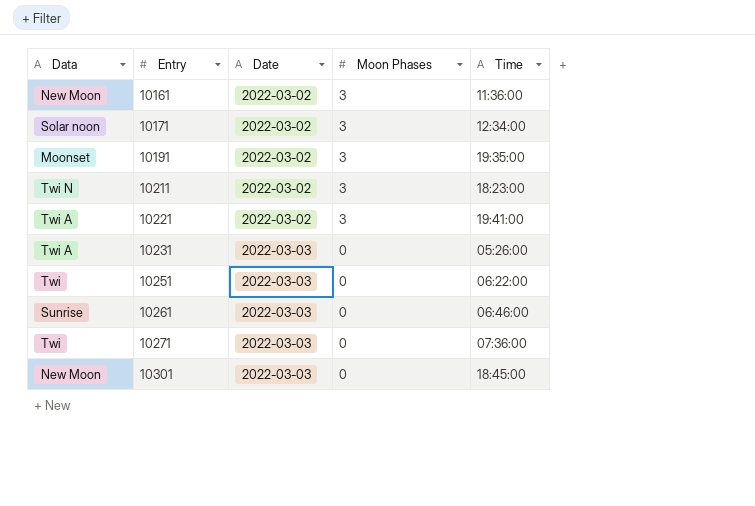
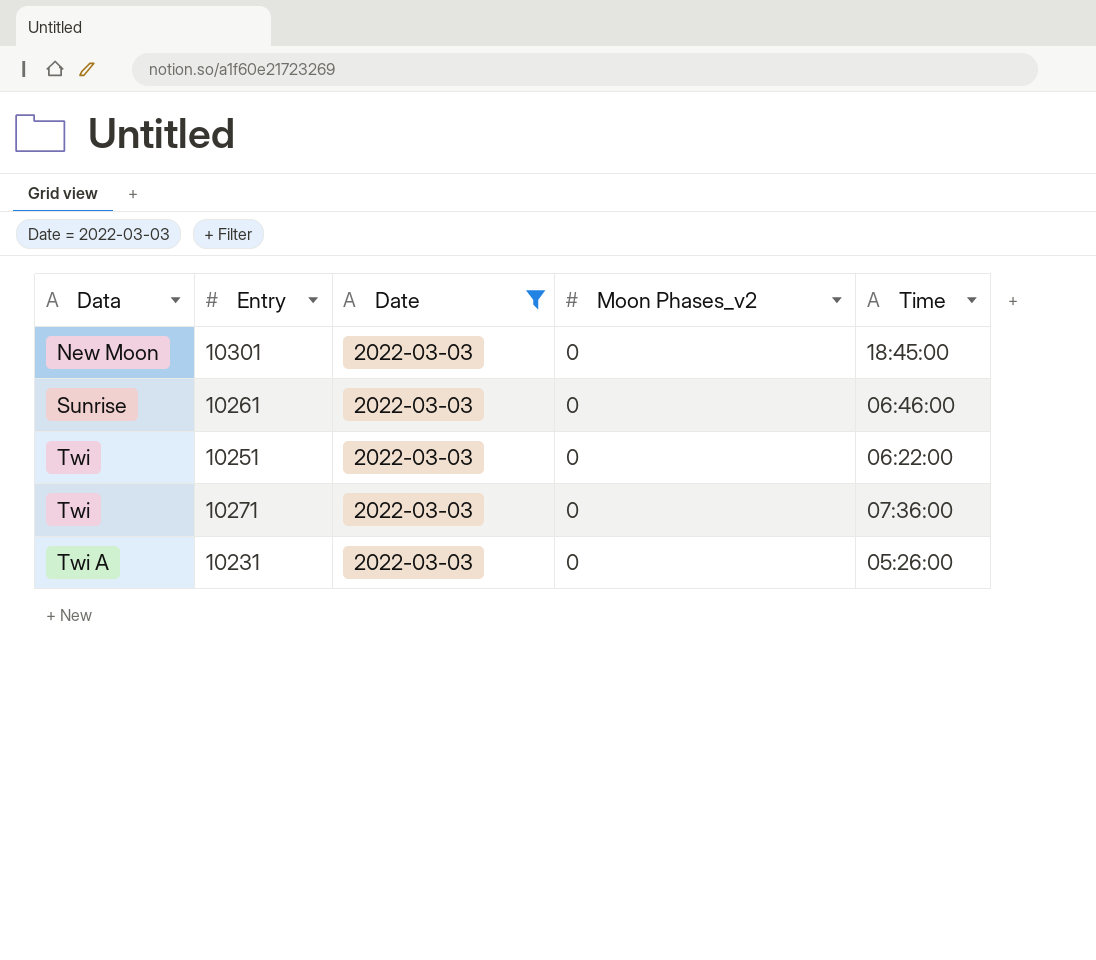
filter: none -> Date = 2022-03-03
row order: Entry ascending -> Data ascending
column name: Moon Phases -> Moon Phases_v2

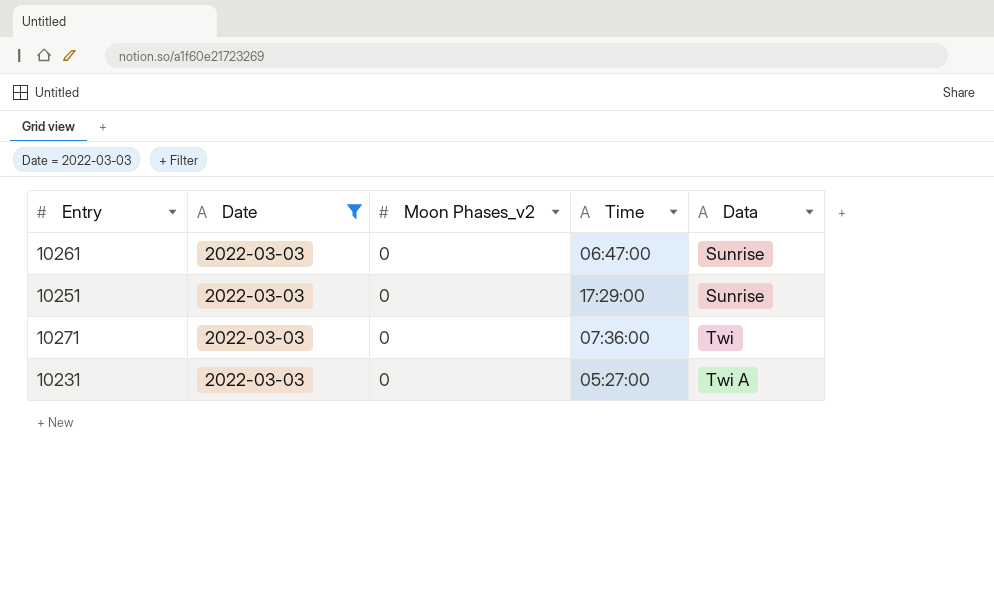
column Data | position: 1 -> 5
row 10301: New Moon | 2022-03-03 | 0 | 18:45:00 -> none
10261 | Time: 06:46:00 -> 06:47:00
10251 | Time: 06:22:00 -> 17:29:00
10251 | Data: Twi -> Sunrise
10231 | Time: 05:26:00 -> 05:27:00

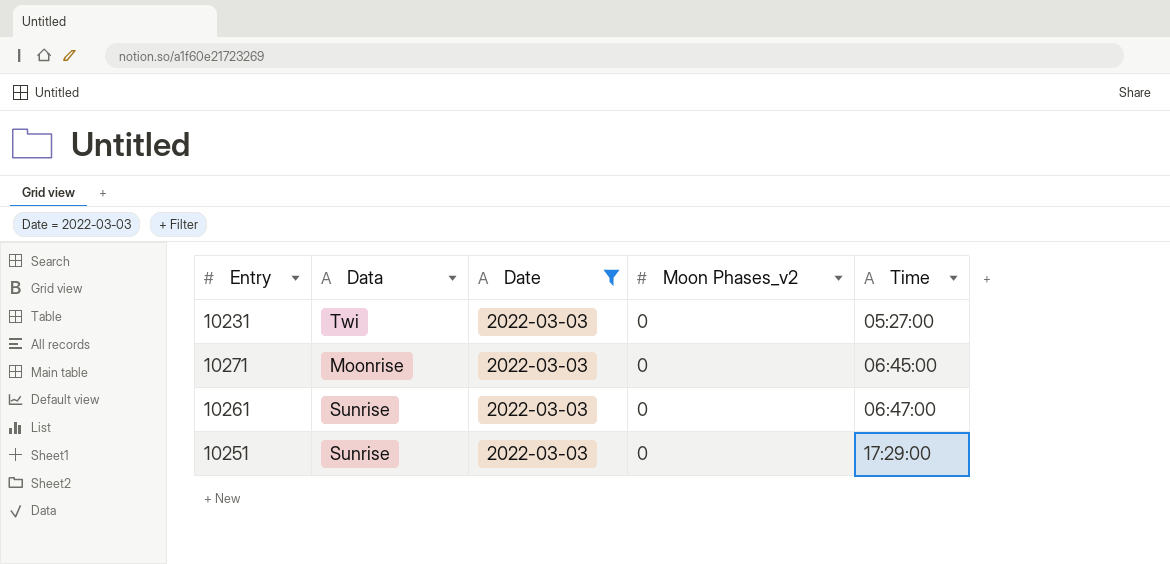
row order: Data ascending -> Time ascending
column Data | position: 5 -> 2
10231 | Data: Twi A -> Twi
10271 | Data: Twi -> Moonrise
10271 | Time: 07:36:00 -> 06:45:00

